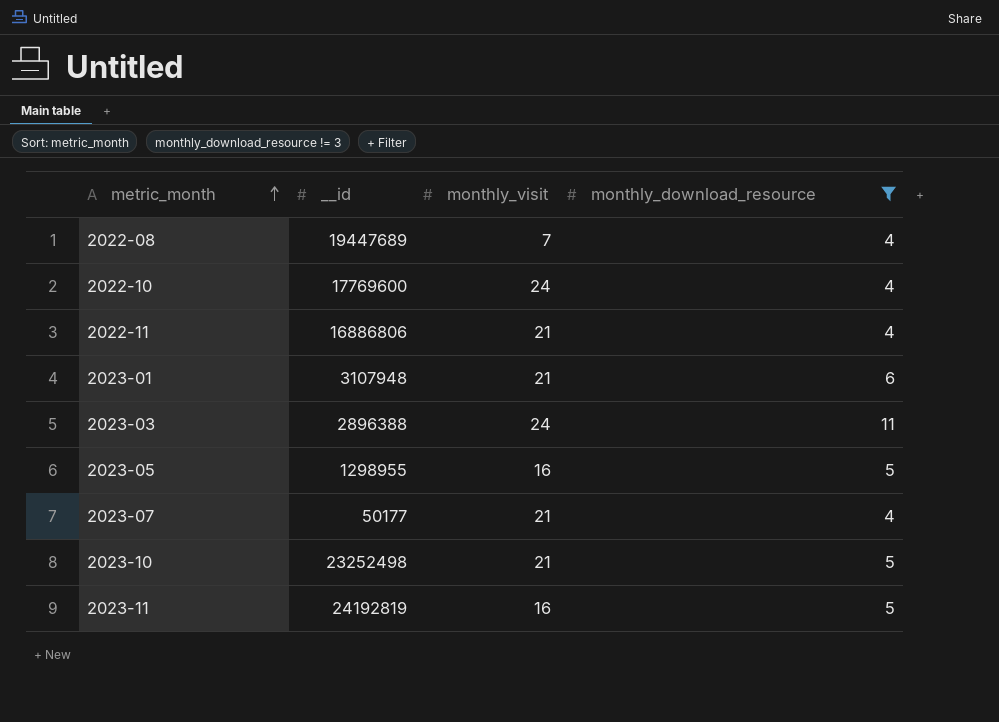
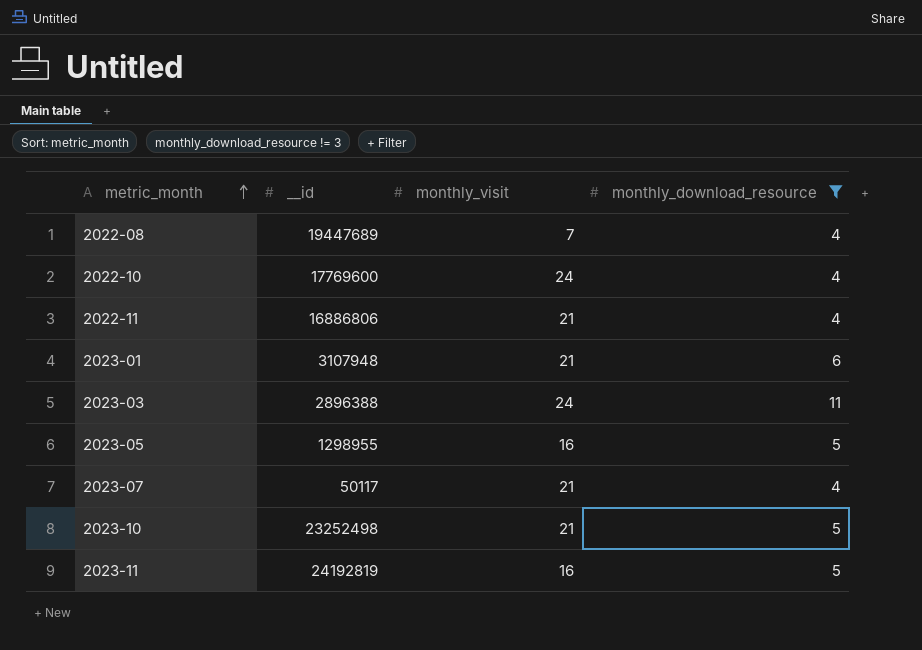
2023-07 | __id: 50177 -> 50117

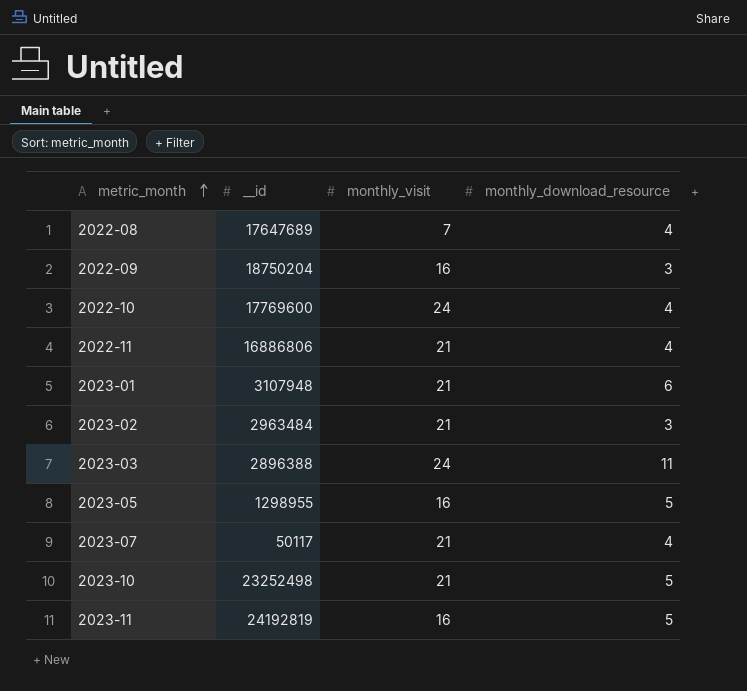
filter: monthly_download_resource != 3 -> none
2022-08 | __id: 19447689 -> 17647689

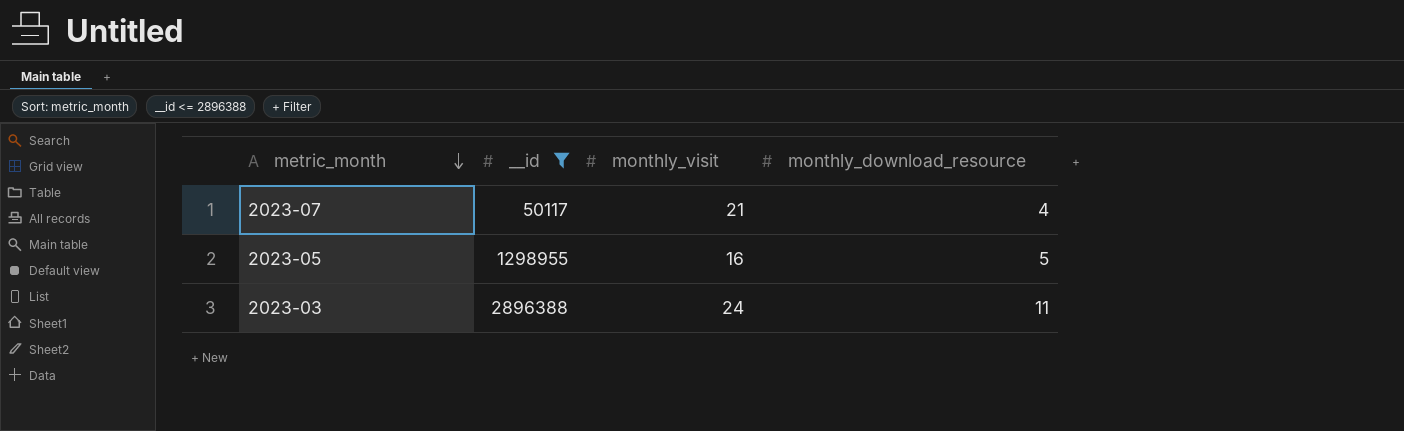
filter: none -> __id <= 2896388
row order: metric_month ascending -> metric_month descending

